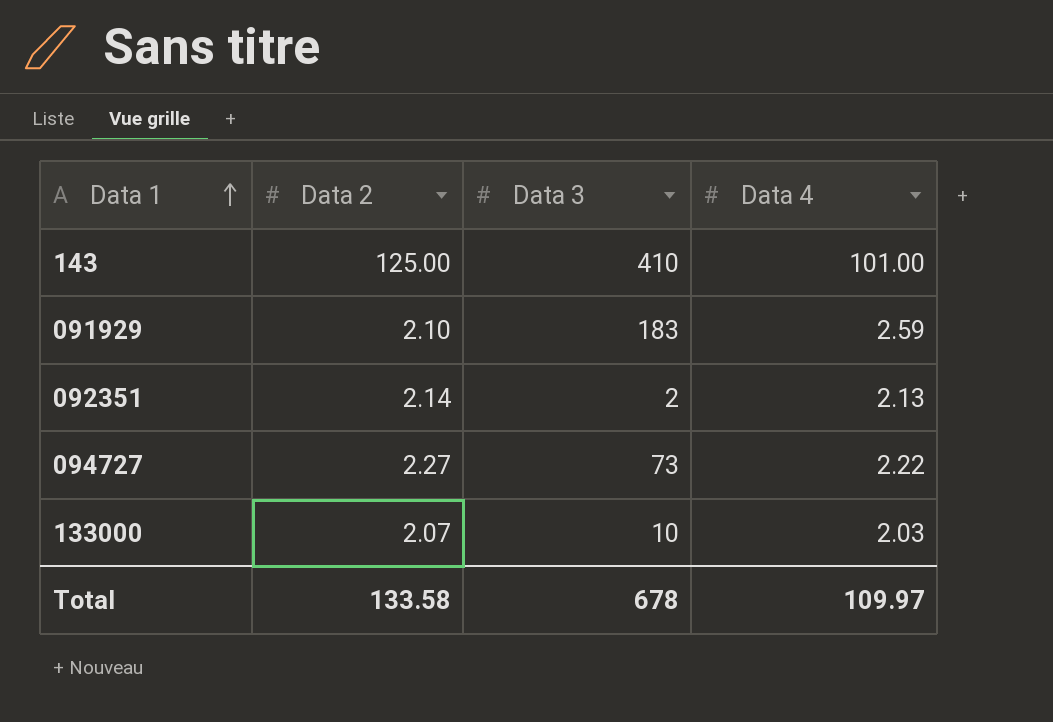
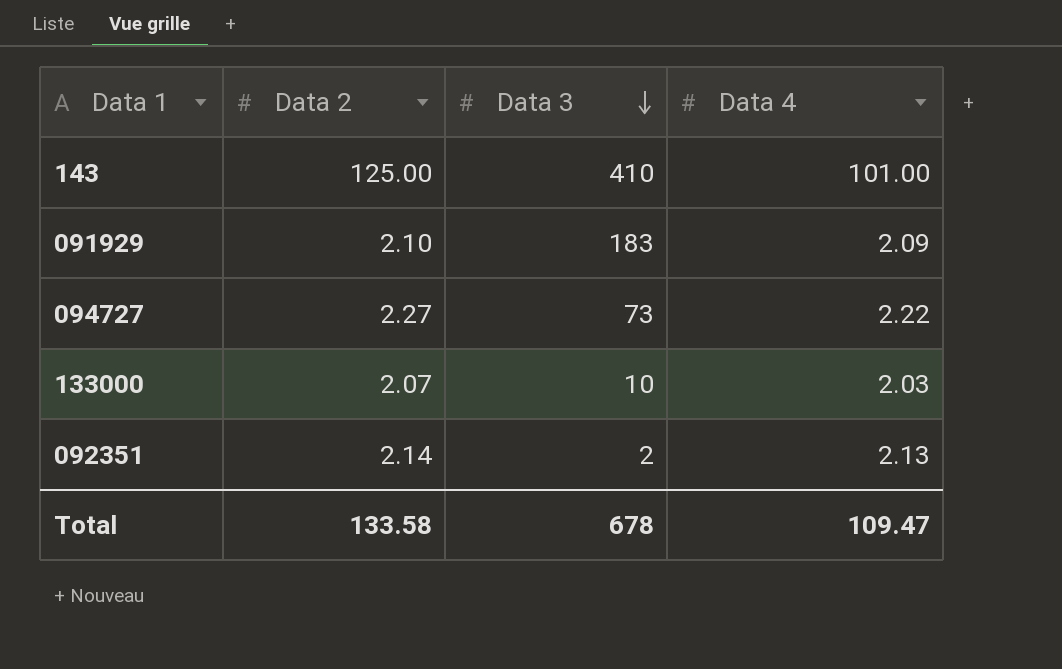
row order: Data 1 ascending -> Data 3 descending
091929 | Data 4: 2.59 -> 2.09
Total | Data 4: 109.97 -> 109.47

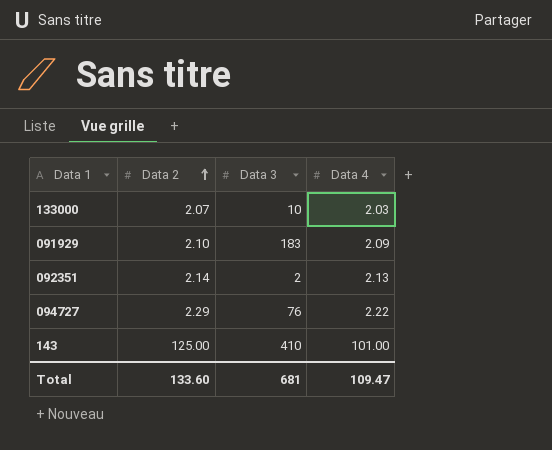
row order: Data 3 descending -> Data 2 ascending
094727 | Data 2: 2.27 -> 2.29
094727 | Data 3: 73 -> 76
Total | Data 2: 133.58 -> 133.60
Total | Data 3: 678 -> 681

